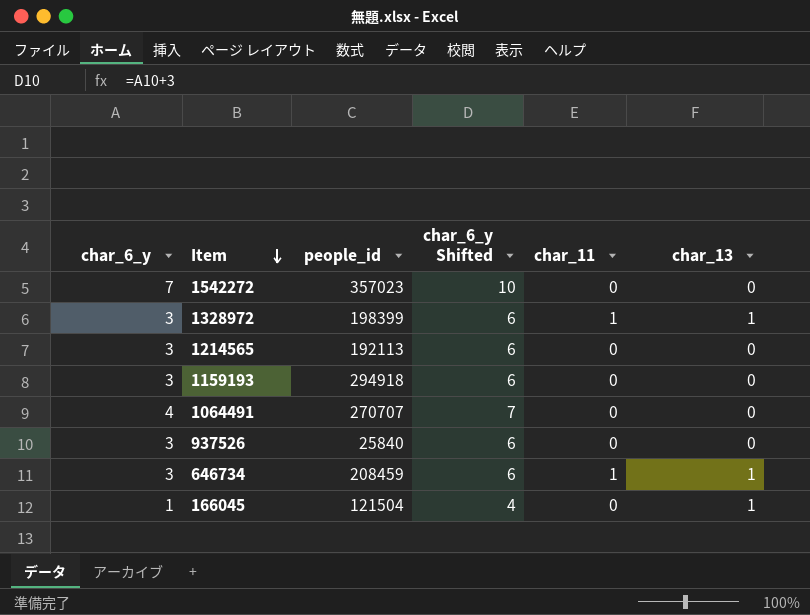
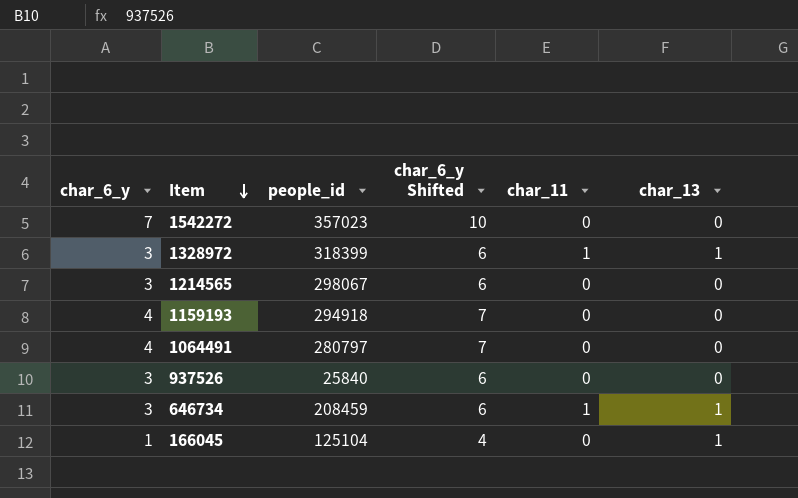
1328972 | people_id: 198399 -> 318399
1214565 | people_id: 192113 -> 298067
1159193 | char_6_y: 3 -> 4
1159193 | char_6_y Shifted: 6 -> 7
1064491 | people_id: 270707 -> 280797
166045 | people_id: 121504 -> 125104

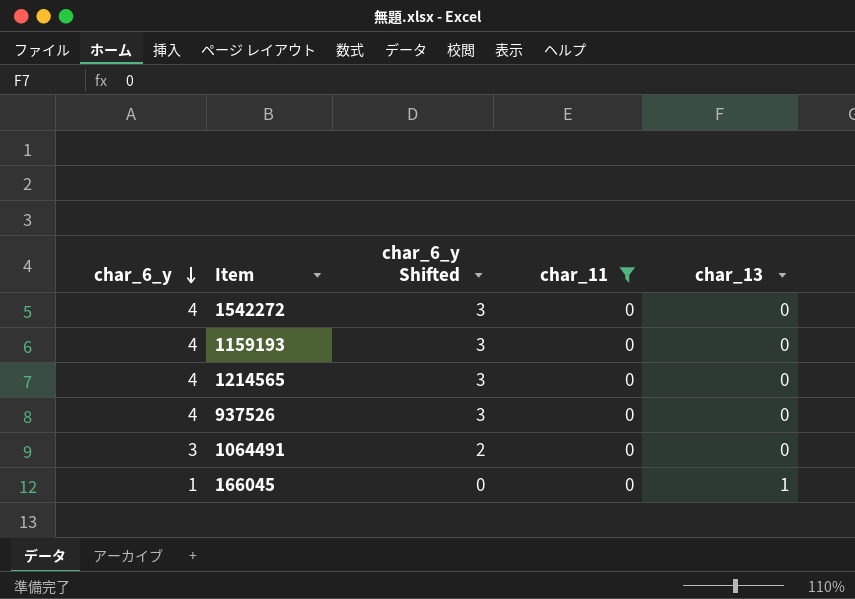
filter: none -> char_11 = 0
row order: Item descending -> char_6_y descending
column people_id | position: 3 -> none
column char_6_y Shifted | formula: [char_6_y] + 3 -> [char_6_y] - 1
1542272 | char_6_y: 7 -> 4
1214565 | char_6_y: 3 -> 4
937526 | char_6_y: 3 -> 4
1064491 | char_6_y: 4 -> 3

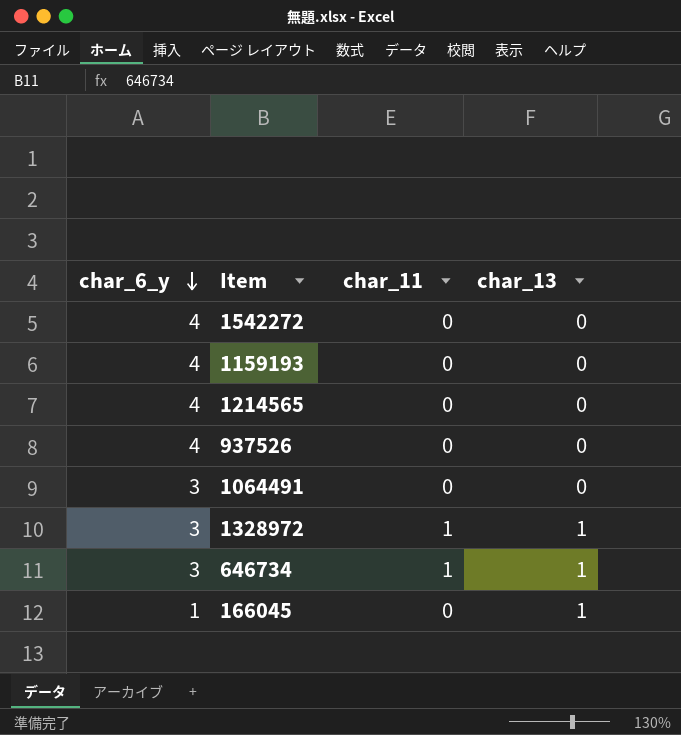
filter: char_11 = 0 -> none
column char_6_y Shifted | formula: [char_6_y] - 1 -> none

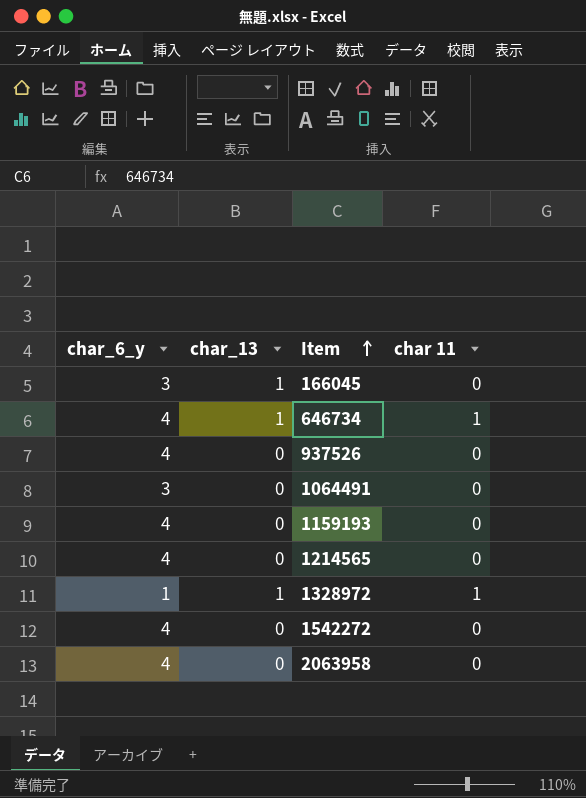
row order: char_6_y descending -> Item ascending
column char_13 | position: 4 -> 2
column name: char_11 -> char 11
166045 | char_6_y: 1 -> 3
646734 | char_6_y: 3 -> 4
1328972 | char_6_y: 3 -> 1
row 2063958: none -> 4 | 0 | 0

